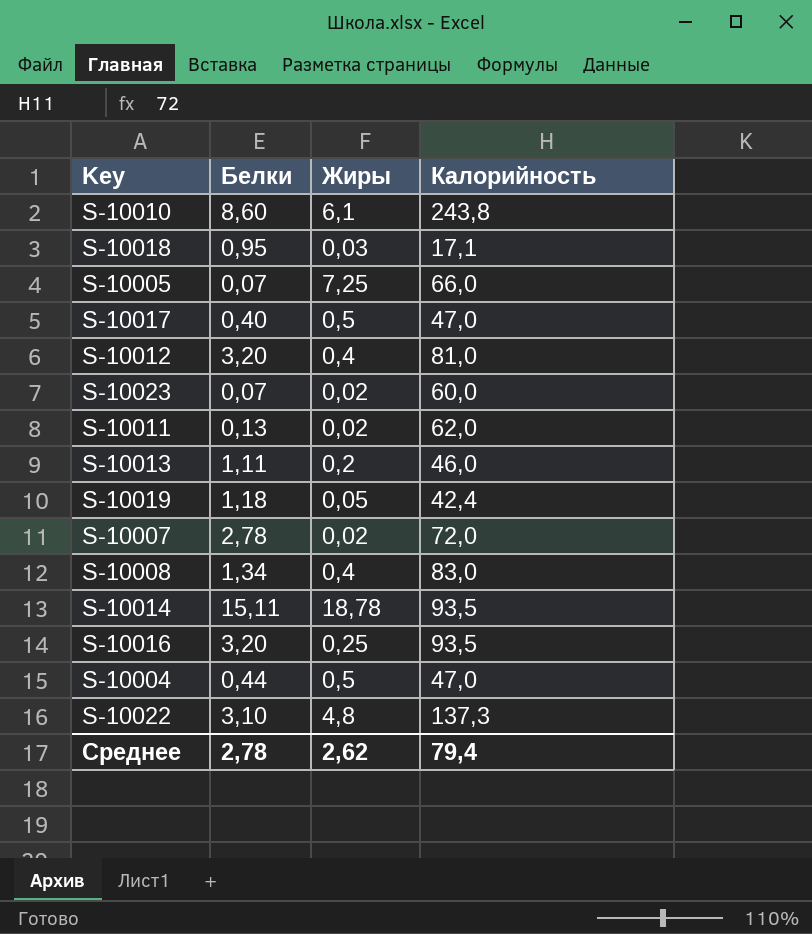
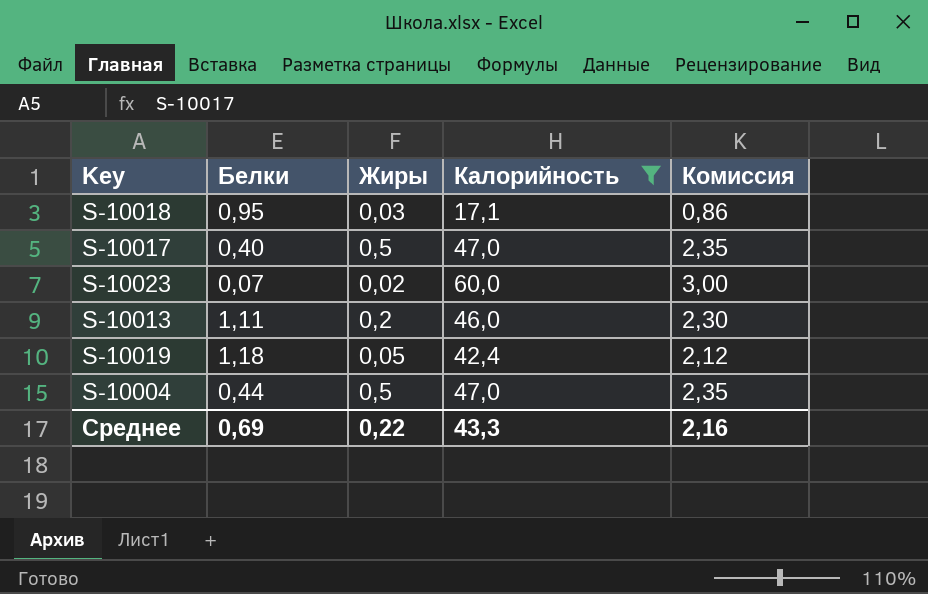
filter: none -> Калорийность <= 60,0
column Комиссия | formula: none -> [Калорийность] * 0,05
Среднее | Белки: 2,78 -> 0,69
Среднее | Жиры: 2,62 -> 0,22
Среднее | Калорийность: 79,4 -> 43,3

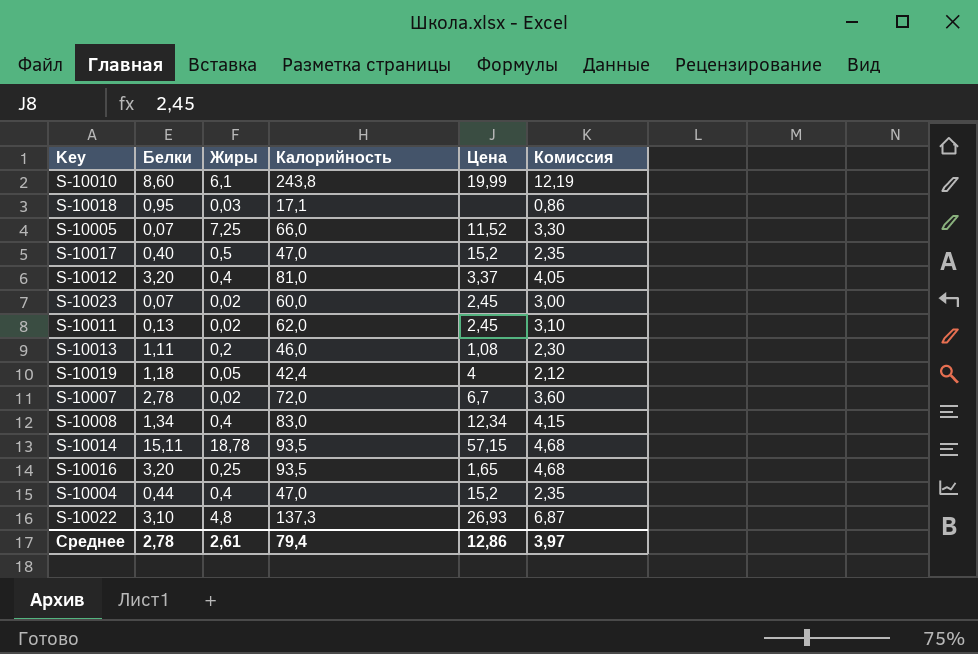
filter: Калорийность <= 60,0 -> none
column Цена | position: none -> 5
S-10004 | Жиры: 0,5 -> 0,4
Среднее | Белки: 0,69 -> 2,78
Среднее | Жиры: 0,22 -> 2,61
Среднее | Калорийность: 43,3 -> 79,4
Среднее | Комиссия: 2,16 -> 3,97

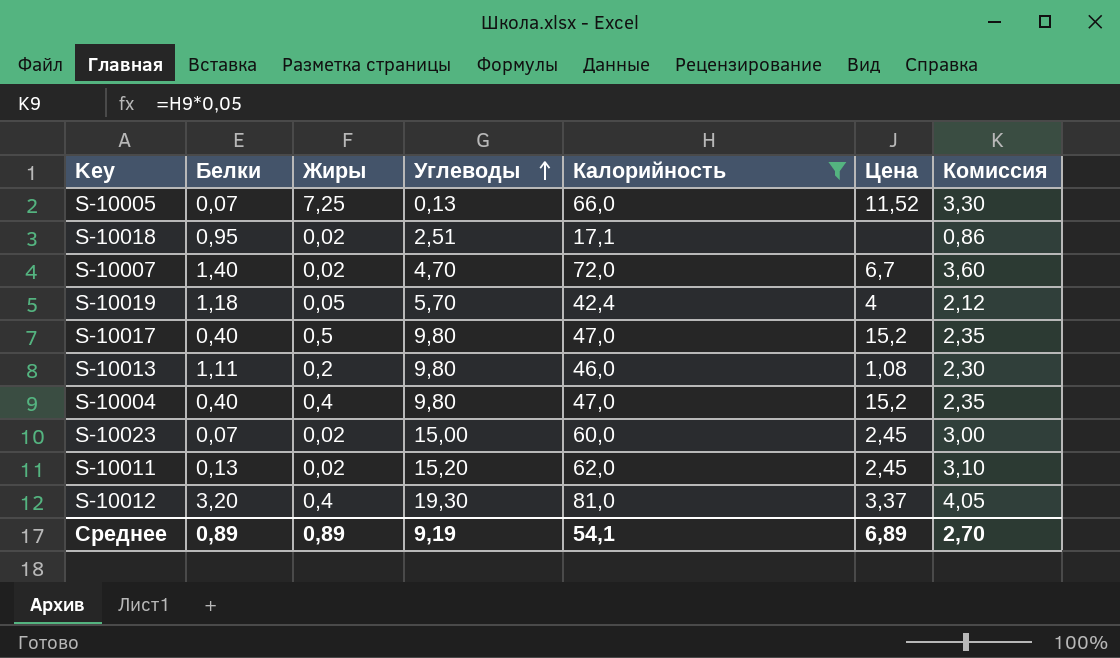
filter: none -> Калорийность <= 81,0
row order: none -> Углеводы ascending
column Углеводы | position: none -> 4
S-10018 | Жиры: 0,03 -> 0,02
S-10007 | Белки: 2,78 -> 1,40
S-10004 | Белки: 0,44 -> 0,40
Среднее | Белки: 2,78 -> 0,89
Среднее | Жиры: 2,61 -> 0,89
Среднее | Калорийность: 79,4 -> 54,1
Среднее | Цена: 12,86 -> 6,89
Среднее | Комиссия: 3,97 -> 2,70

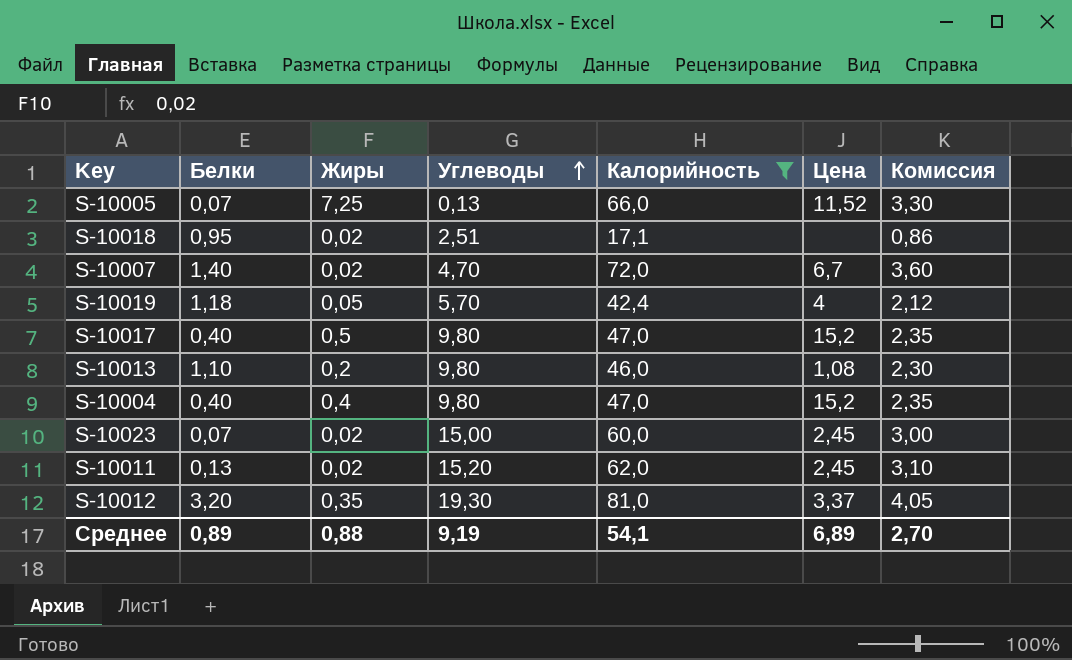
S-10013 | Белки: 1,11 -> 1,10
S-10012 | Жиры: 0,4 -> 0,35
Среднее | Жиры: 0,89 -> 0,88

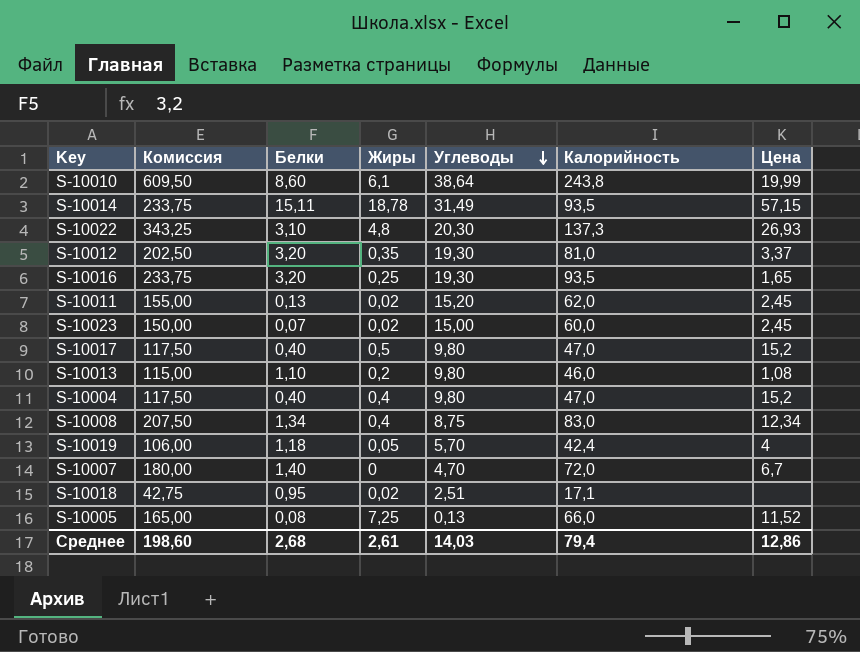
filter: Калорийность <= 81,0 -> none
row order: Углеводы ascending -> Углеводы descending
column Комиссия | formula: [Калорийность] * 0,05 -> [Калорийность] * 2,5
column Комиссия | position: 7 -> 2
S-10007 | Жиры: 0,02 -> 0
S-10005 | Белки: 0,07 -> 0,08
Среднее | Комиссия: 2,70 -> 198,60
Среднее | Белки: 0,89 -> 2,68
Среднее | Жиры: 0,88 -> 2,61
Среднее | Углеводы: 9,19 -> 14,03
Среднее | Калорийность: 54,1 -> 79,4
Среднее | Цена: 6,89 -> 12,86

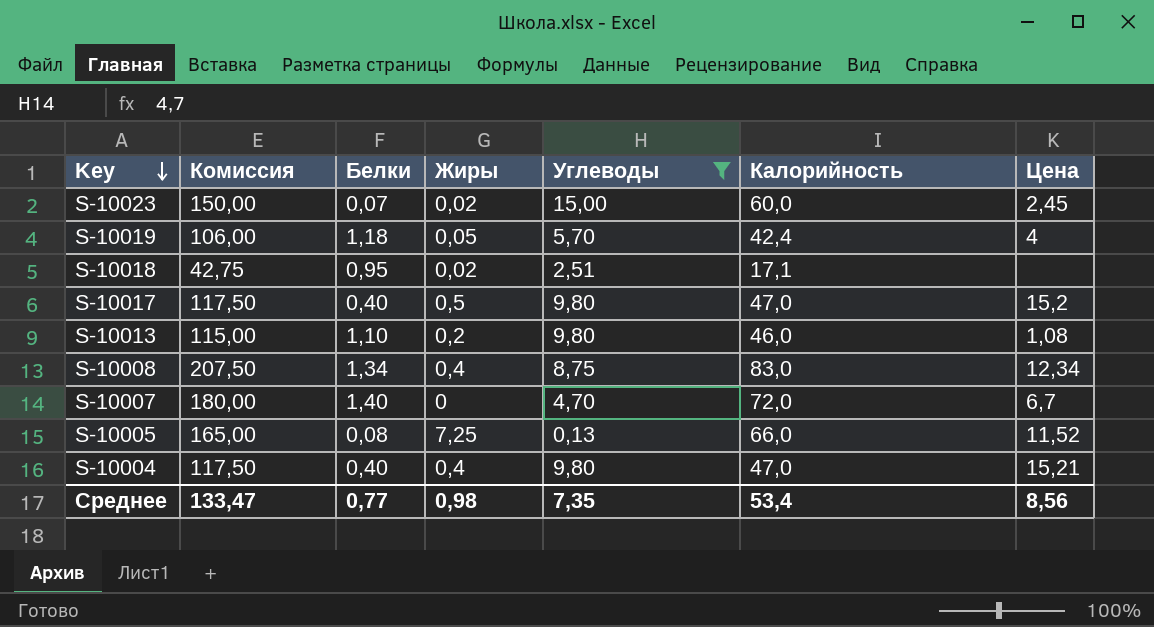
filter: none -> Углеводы <= 15,00
row order: Углеводы descending -> Key descending
S-10004 | Цена: 15,2 -> 15,21
Среднее | Комиссия: 198,60 -> 133,47
Среднее | Белки: 2,68 -> 0,77
Среднее | Жиры: 2,61 -> 0,98
Среднее | Углеводы: 14,03 -> 7,35
Среднее | Калорийность: 79,4 -> 53,4
Среднее | Цена: 12,86 -> 8,56

